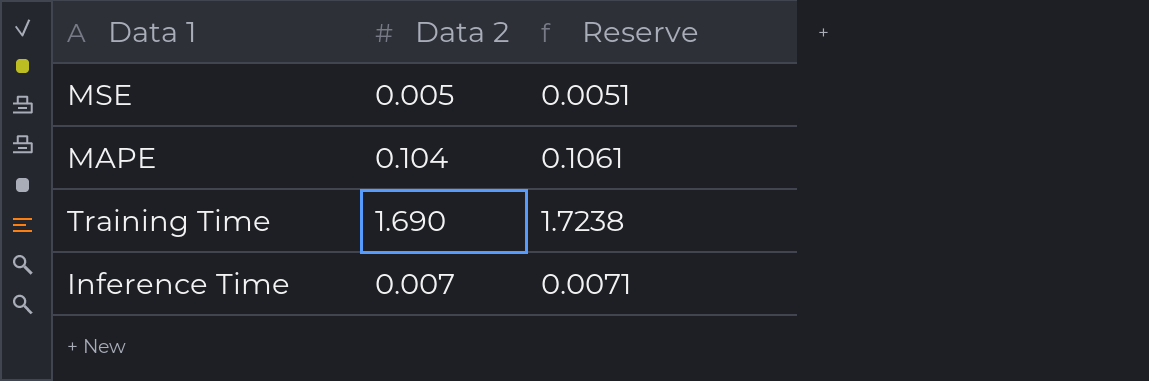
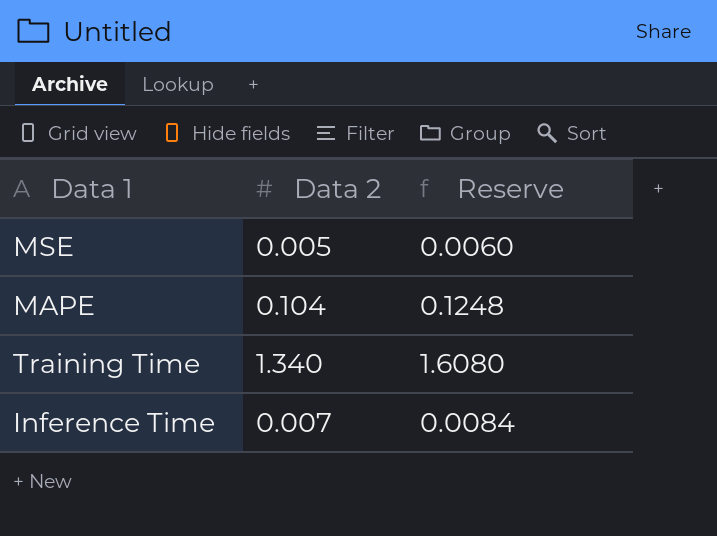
column Reserve | formula: [Data 2] * 1.02 -> [Data 2] * 1.2
Training Time | Data 2: 1.690 -> 1.340

